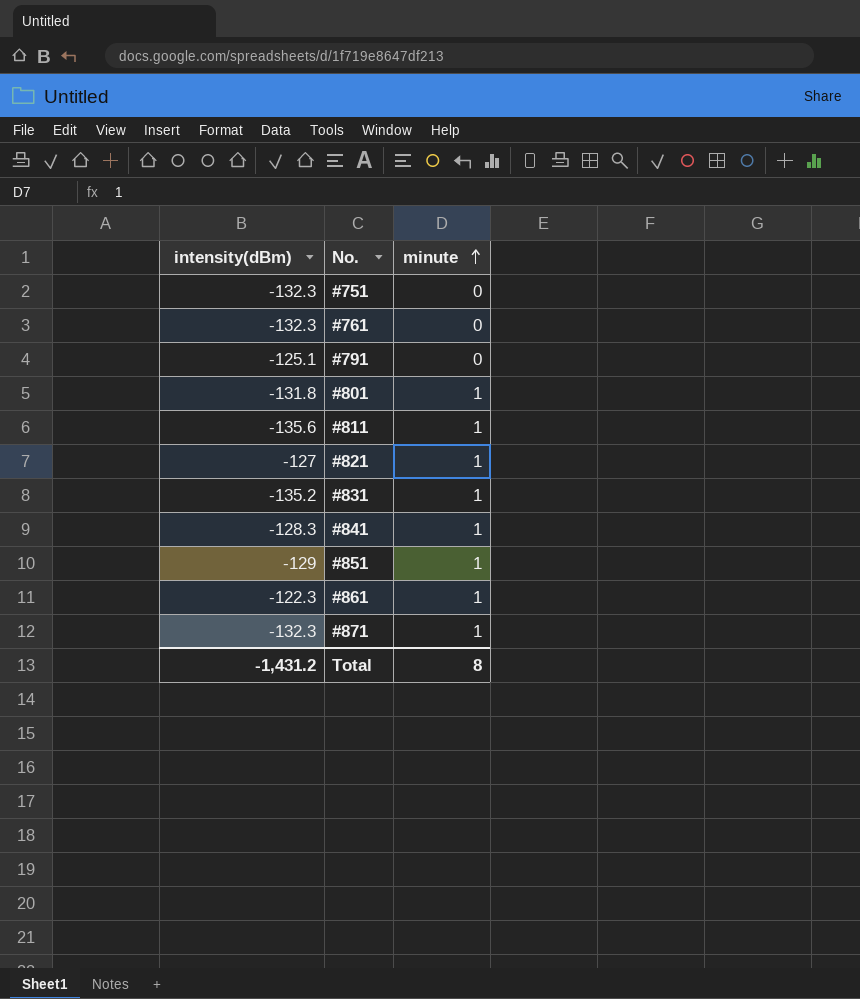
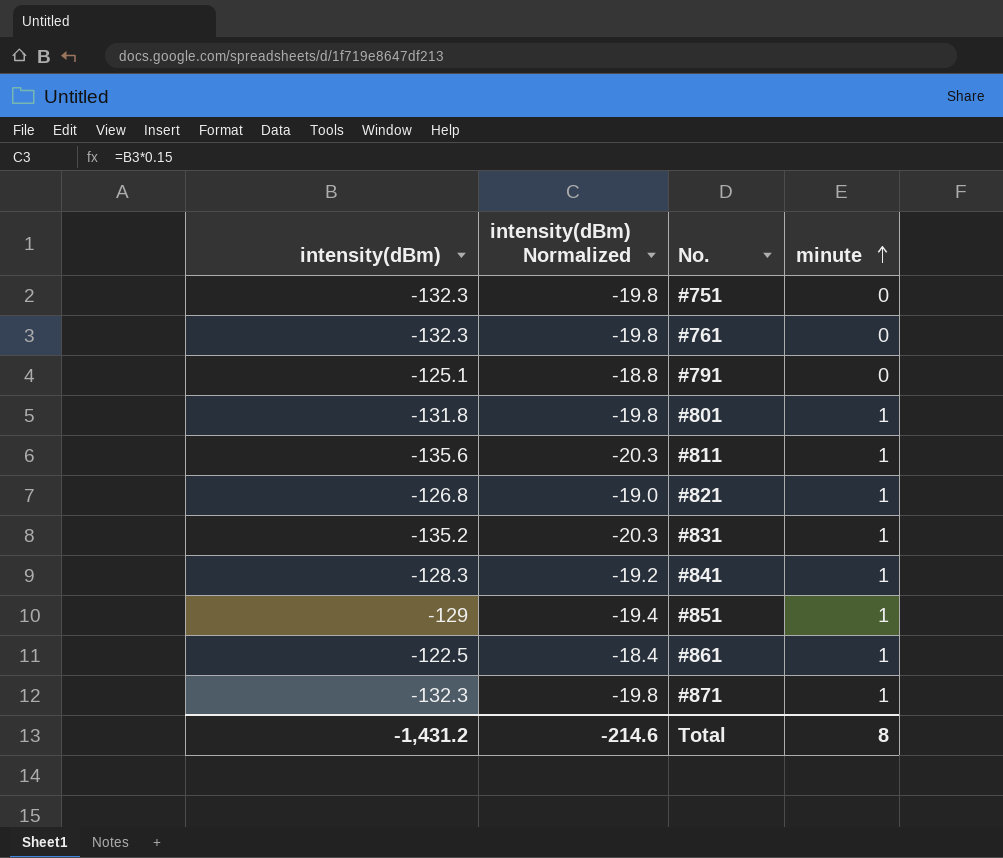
column intensity(dBm) Normalized | formula: none -> [intensity(dBm)] * 0.15
#821 | intensity(dBm): -127 -> -126.8
#861 | intensity(dBm): -122.3 -> -122.5

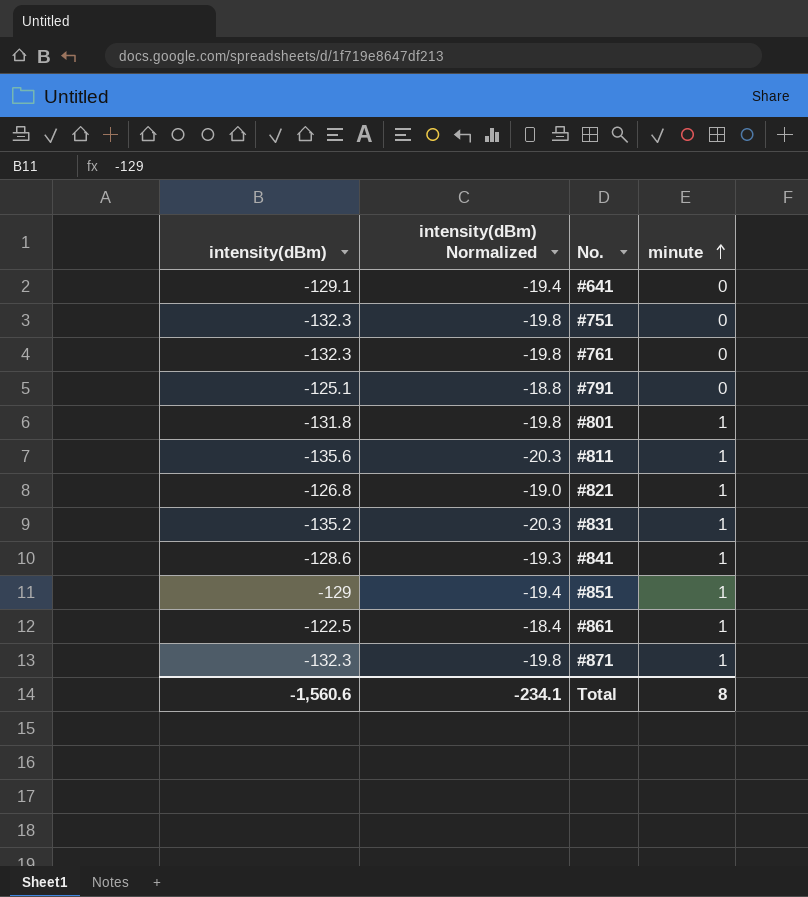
row #641: none -> -129.1 | -19.4 | 0
#841 | intensity(dBm): -128.3 -> -128.6
#841 | intensity(dBm) Normalized: -19.2 -> -19.3
Total | intensity(dBm): -1,431.2 -> -1,560.6
Total | intensity(dBm) Normalized: -214.6 -> -234.1

